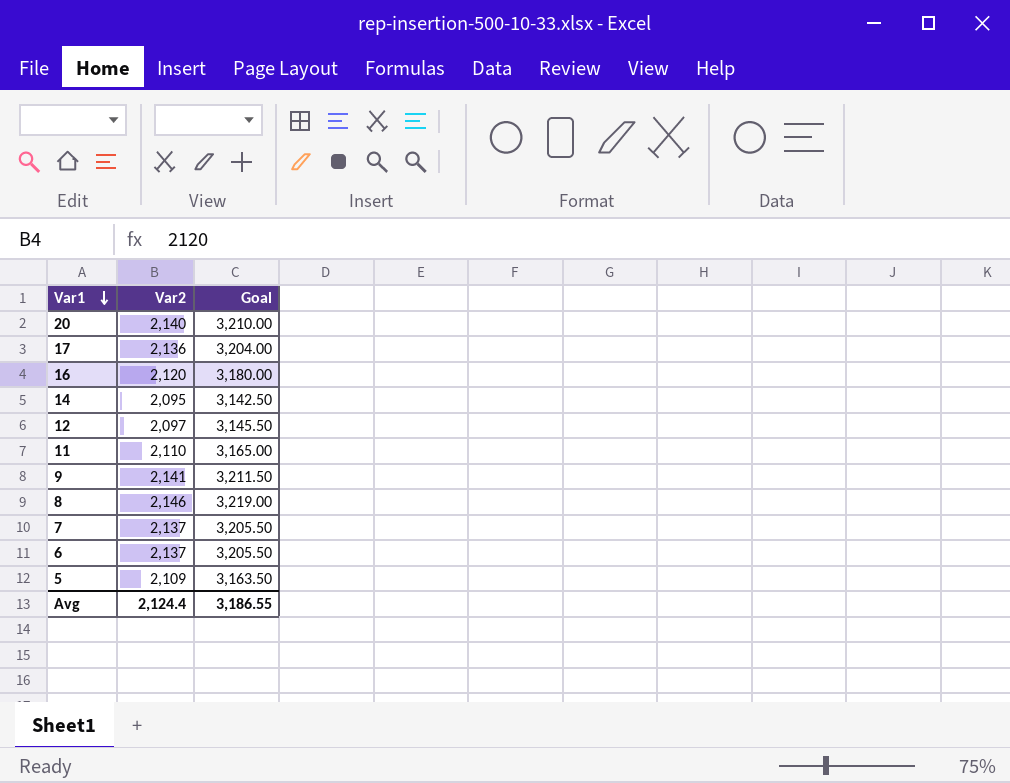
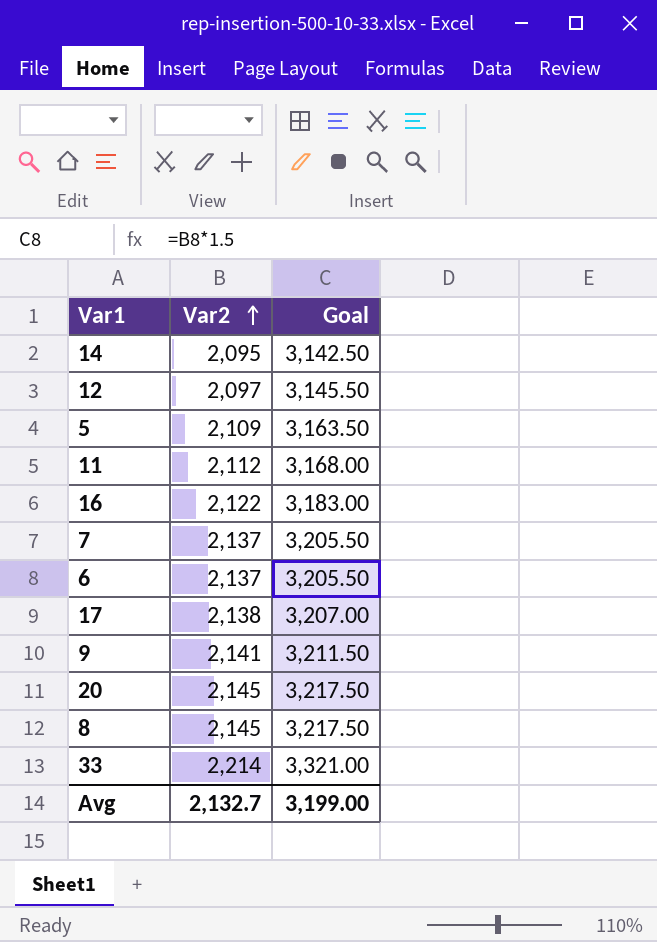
row order: Var1 descending -> Var2 ascending
11 | Var2: 2,110 -> 2,112
11 | Goal: 3,165.00 -> 3,168.00
16 | Var2: 2,120 -> 2,122
16 | Goal: 3,180.00 -> 3,183.00
17 | Var2: 2,136 -> 2,138
17 | Goal: 3,204.00 -> 3,207.00
20 | Var2: 2,140 -> 2,145
20 | Goal: 3,210.00 -> 3,217.50
8 | Var2: 2,146 -> 2,145
8 | Goal: 3,219.00 -> 3,217.50
row 33: none -> 2,214 | 3,321.00
Avg | Var2: 2,124.4 -> 2,132.7
Avg | Goal: 3,186.55 -> 3,199.00

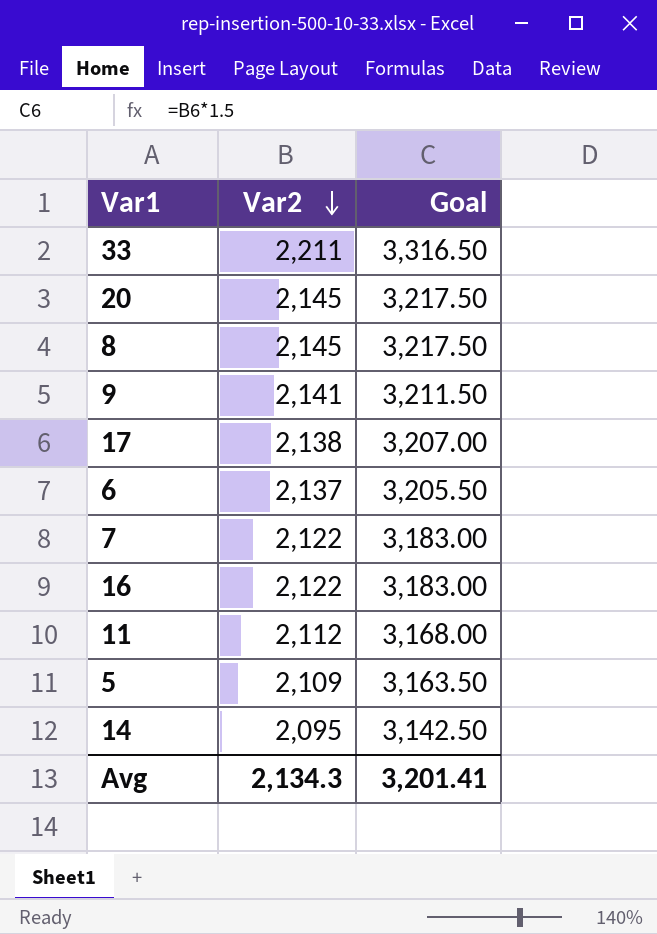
row order: Var2 ascending -> Var2 descending
row 12: 2,097 | 3,145.50 -> none
33 | Var2: 2,214 -> 2,211
33 | Goal: 3,321.00 -> 3,316.50
7 | Var2: 2,137 -> 2,122
7 | Goal: 3,205.50 -> 3,183.00
Avg | Var2: 2,132.7 -> 2,134.3
Avg | Goal: 3,199.00 -> 3,201.41

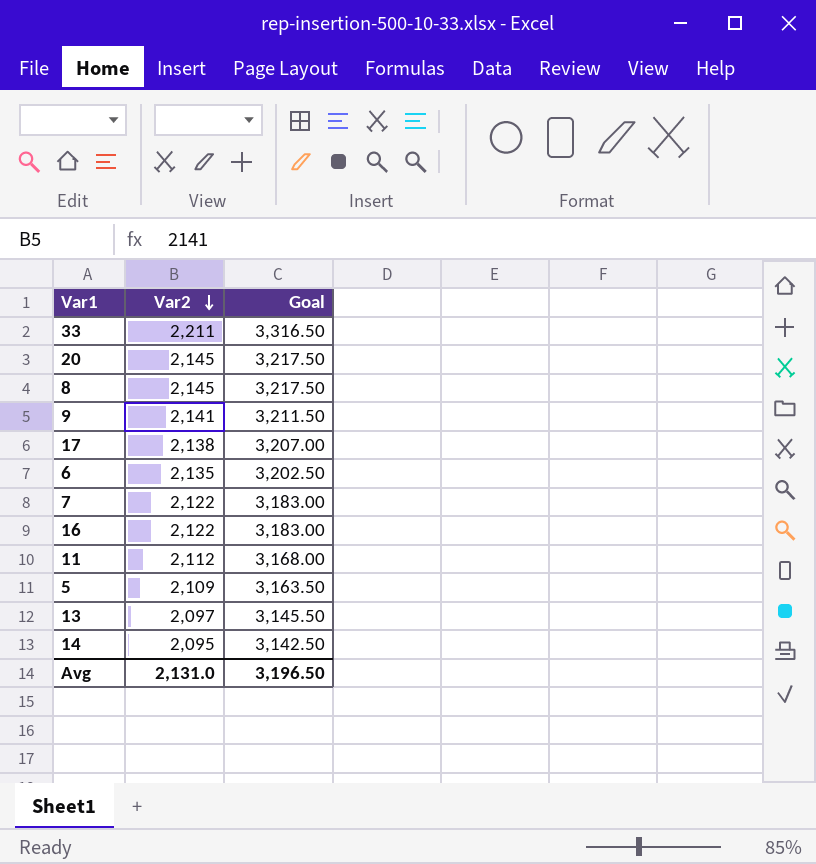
6 | Var2: 2,137 -> 2,135
6 | Goal: 3,205.50 -> 3,202.50
row 13: none -> 2,097 | 3,145.50
Avg | Var2: 2,134.3 -> 2,131.0
Avg | Goal: 3,201.41 -> 3,196.50

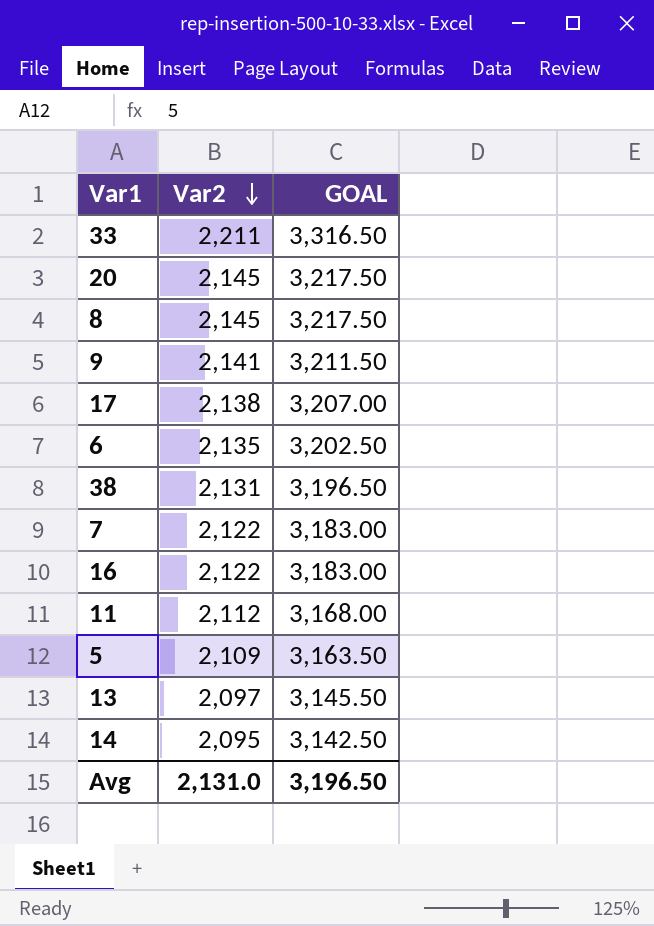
column name: Goal -> GOAL
row 38: none -> 2,131 | 3,196.50

